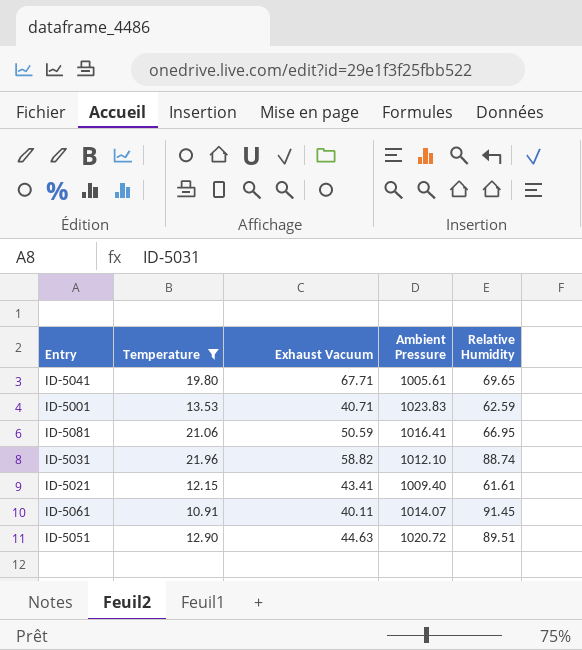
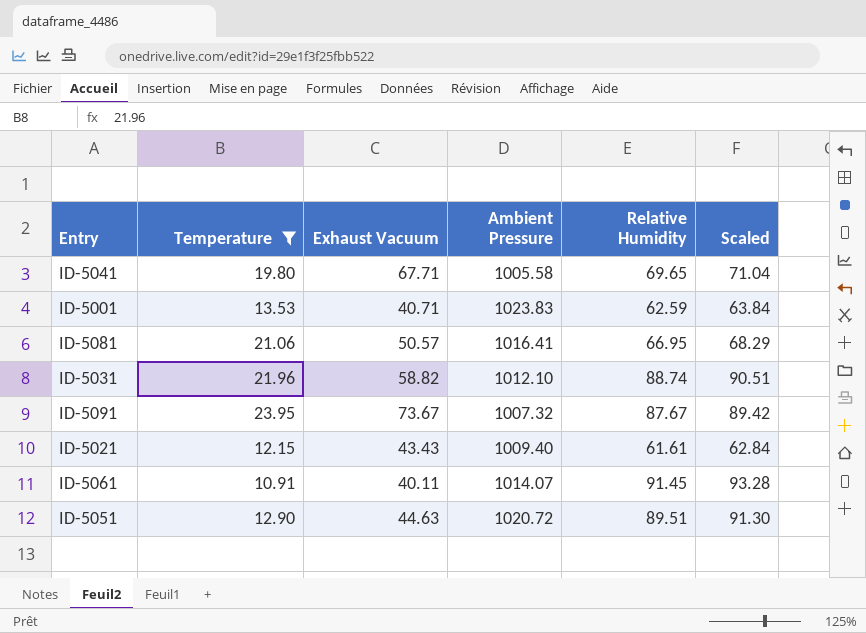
column Scaled | formula: none -> [Relative Humidity] * 1.02
ID-5041 | Ambient Pressure: 1005.61 -> 1005.58
ID-5081 | Exhaust Vacuum: 50.59 -> 50.57
row ID-5091: none -> 23.95 | 73.67 | 1007.32 | 87.67 | 89.42
ID-5021 | Exhaust Vacuum: 43.41 -> 43.43

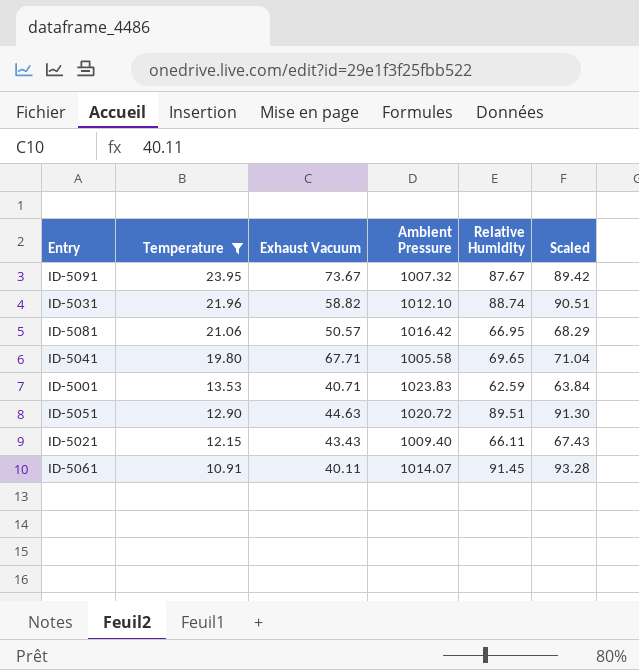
row order: none -> Temperature descending
ID-5081 | Ambient Pressure: 1016.41 -> 1016.42
ID-5021 | Relative Humidity: 61.61 -> 66.11
ID-5021 | Scaled: 62.84 -> 67.43

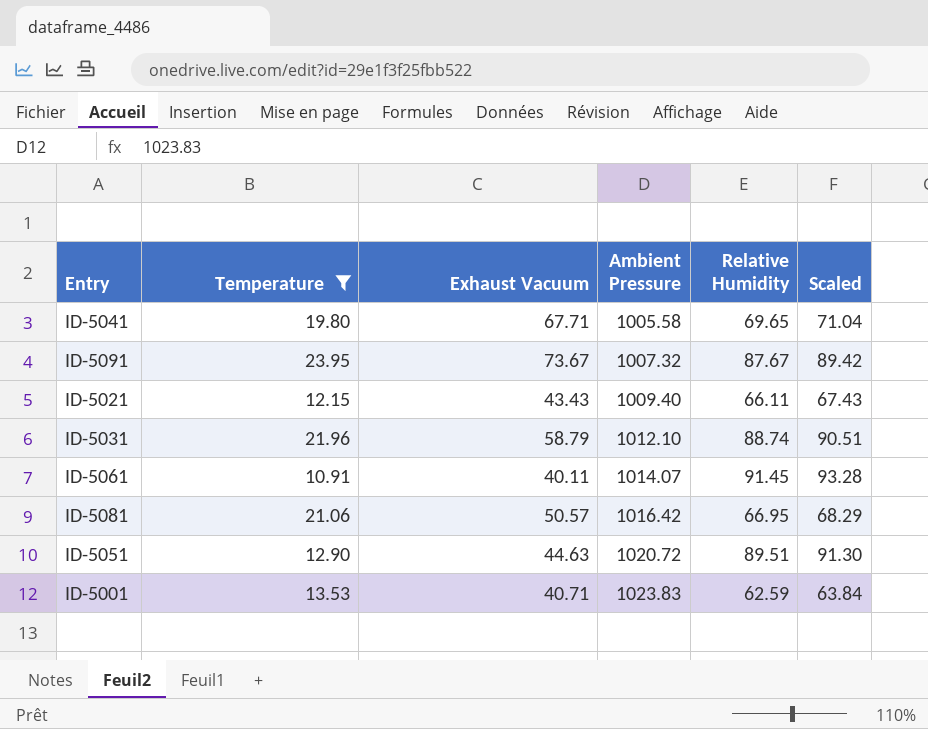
row order: Temperature descending -> Ambient Pressure ascending
ID-5031 | Exhaust Vacuum: 58.82 -> 58.79

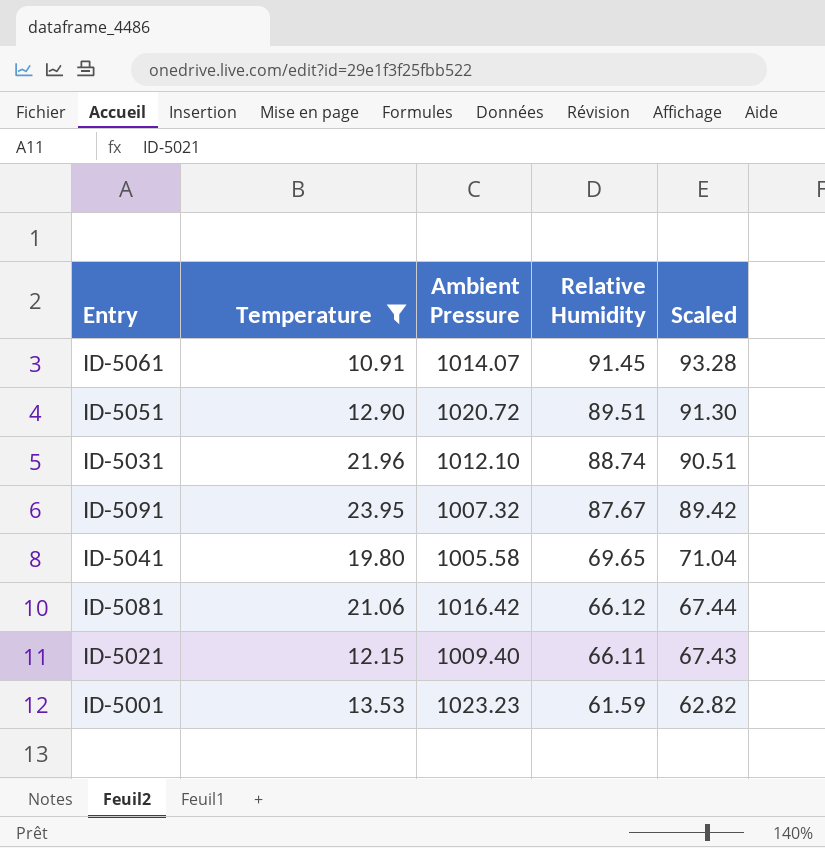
row order: Ambient Pressure ascending -> Relative Humidity descending
column Exhaust Vacuum | position: 3 -> none
ID-5081 | Relative Humidity: 66.95 -> 66.12
ID-5081 | Scaled: 68.29 -> 67.44
ID-5001 | Ambient Pressure: 1023.83 -> 1023.23
ID-5001 | Relative Humidity: 62.59 -> 61.59
ID-5001 | Scaled: 63.84 -> 62.82

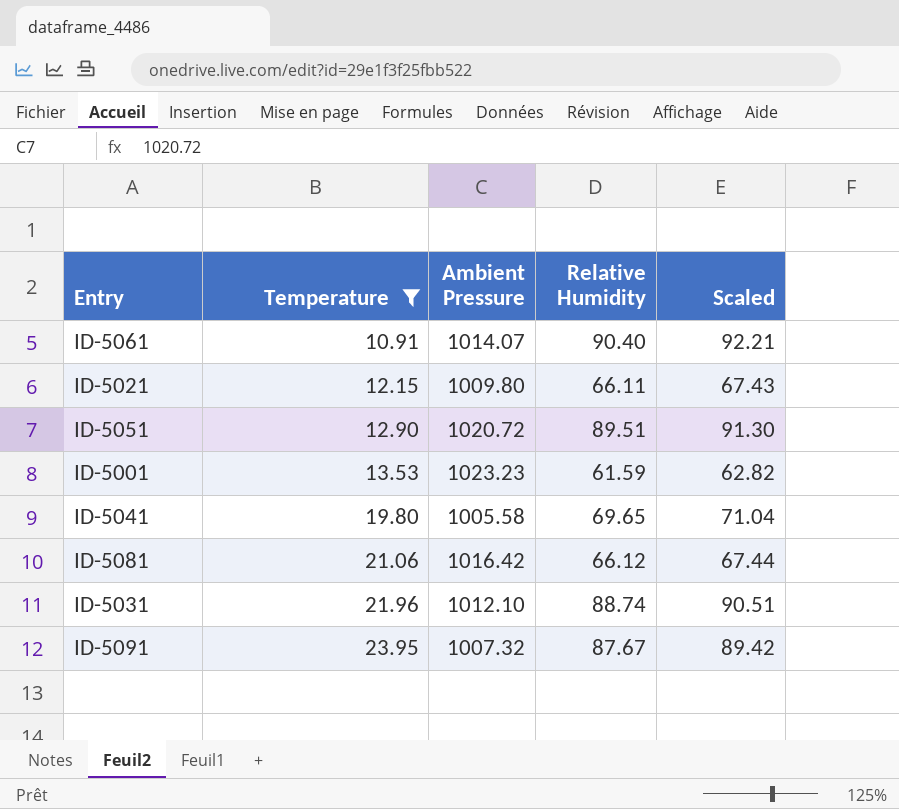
row order: Relative Humidity descending -> Temperature ascending
ID-5061 | Relative Humidity: 91.45 -> 90.40
ID-5061 | Scaled: 93.28 -> 92.21
ID-5021 | Ambient Pressure: 1009.40 -> 1009.80

